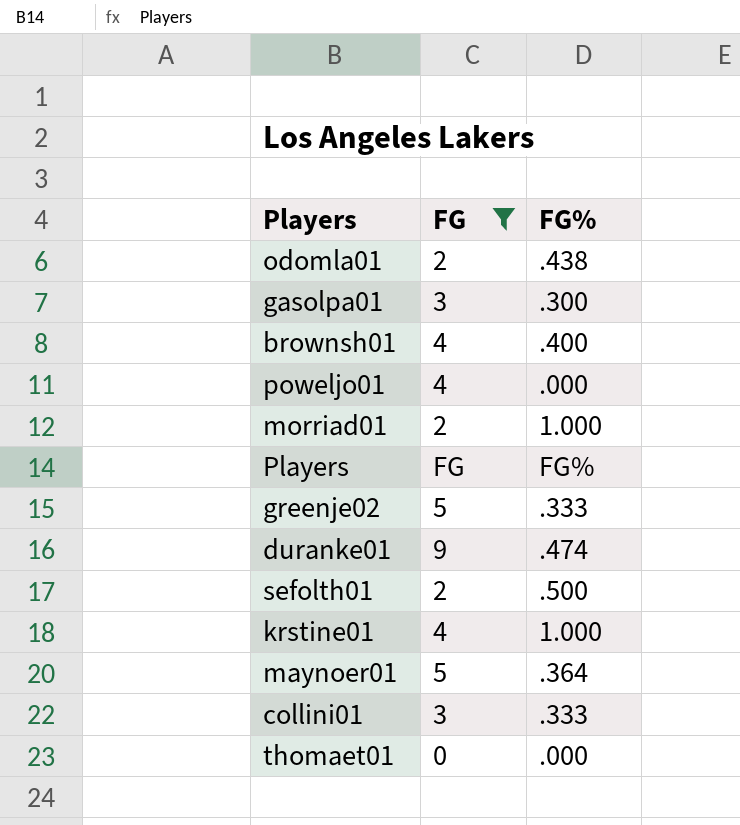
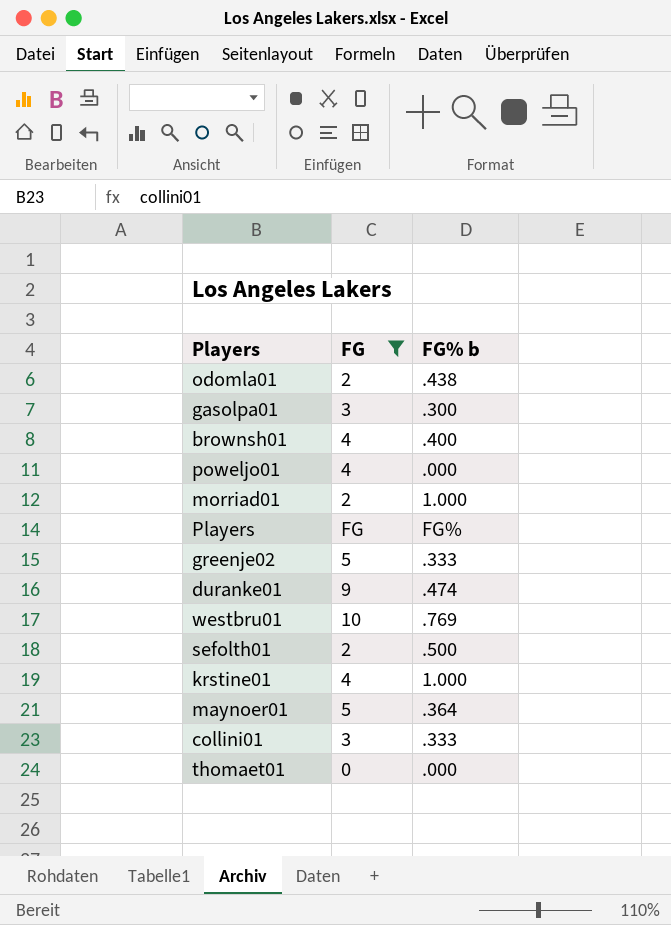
column name: FG% -> FG% b
row westbru01: none -> 10 | .769

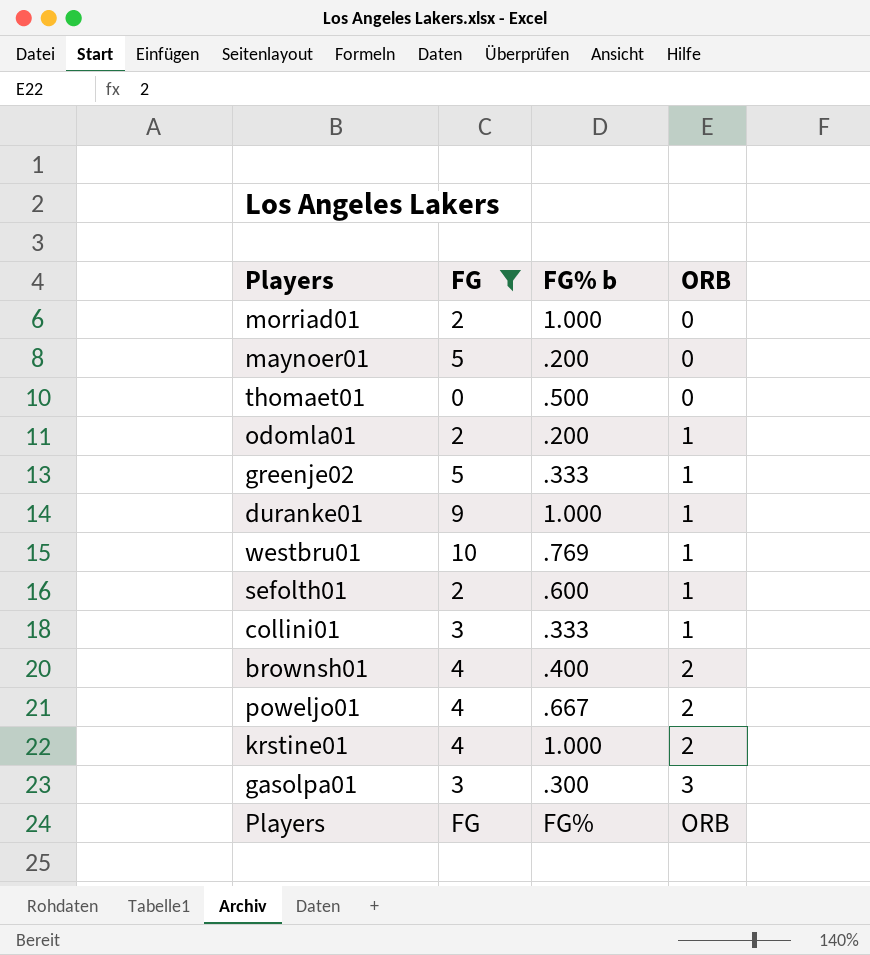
row order: none -> ORB ascending
column ORB | position: none -> 4
maynoer01 | FG% b: .364 -> .200
thomaet01 | FG% b: .000 -> .500
odomla01 | FG% b: .438 -> .200
duranke01 | FG% b: .474 -> 1.000
sefolth01 | FG% b: .500 -> .600
poweljo01 | FG% b: .000 -> .667

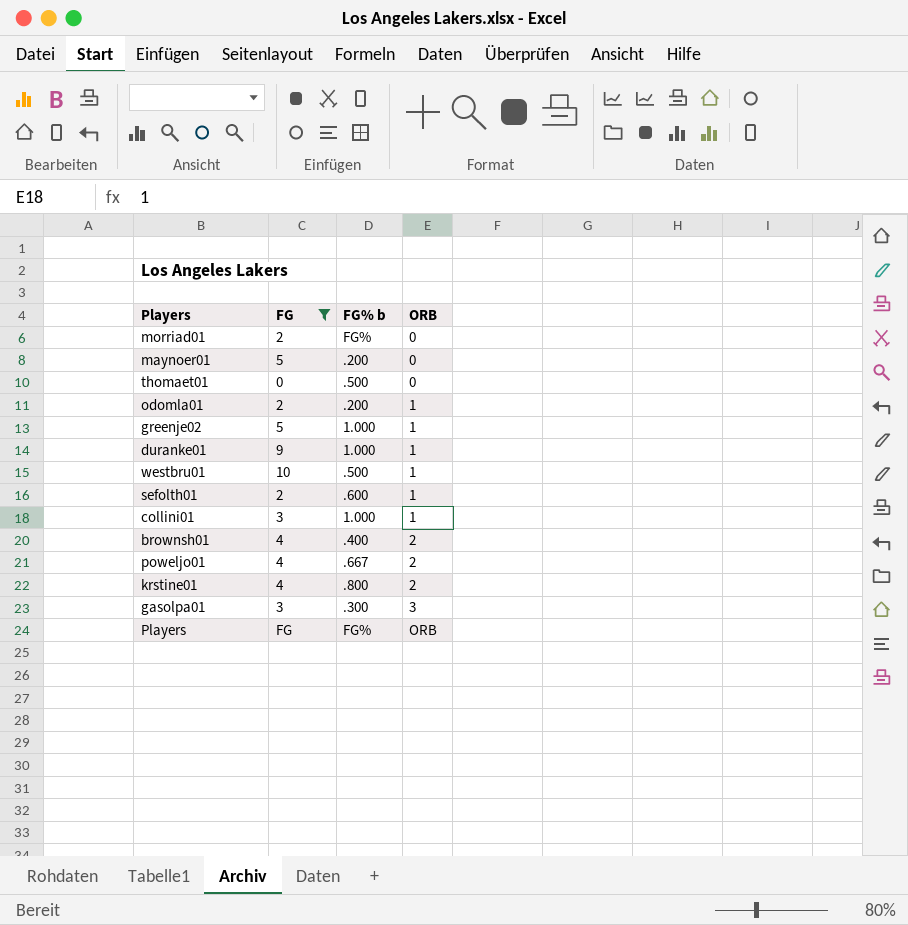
morriad01 | FG% b: 1.000 -> FG%
greenje02 | FG% b: .333 -> 1.000
westbru01 | FG% b: .769 -> .500
collini01 | FG% b: .333 -> 1.000
krstine01 | FG% b: 1.000 -> .800

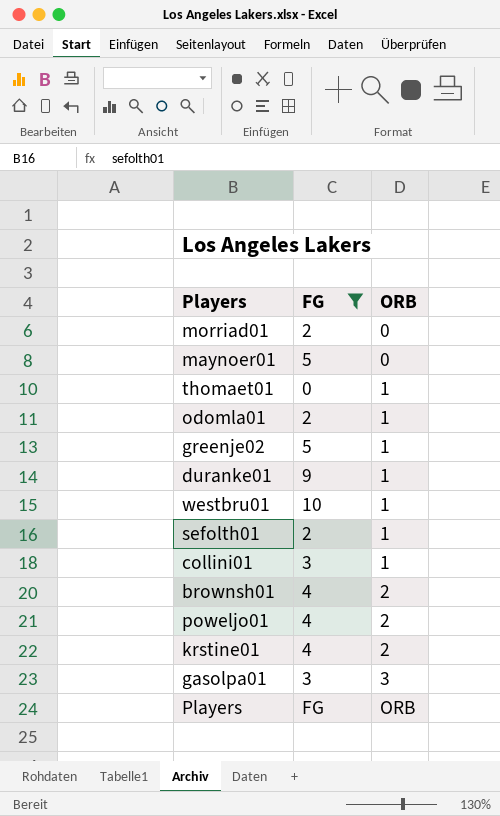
column FG% b | position: 3 -> none
thomaet01 | ORB: 0 -> 1

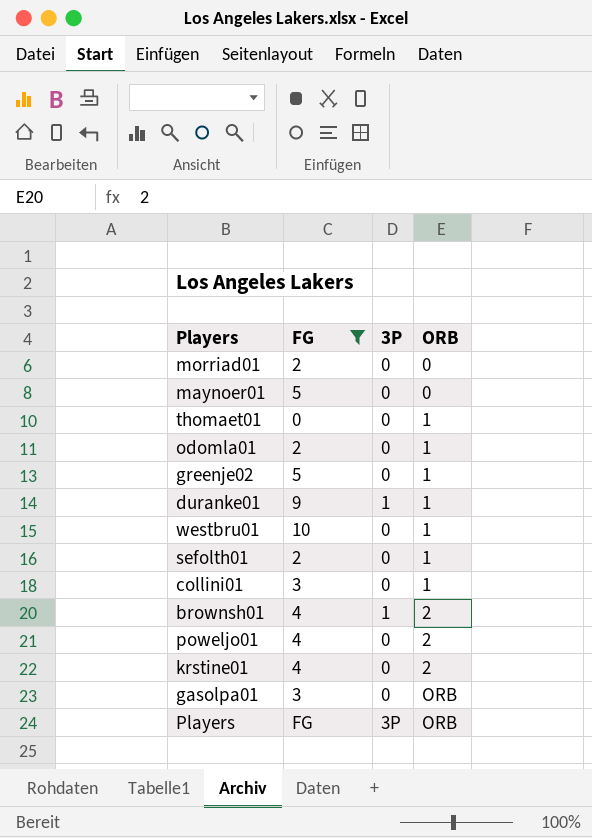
column 3P | position: none -> 3
gasolpa01 | ORB: 3 -> ORB

